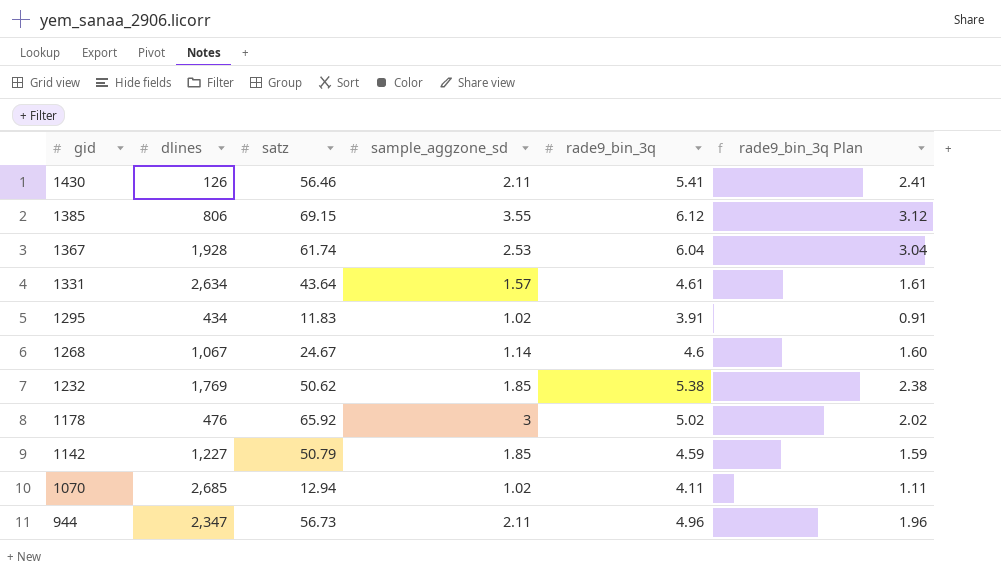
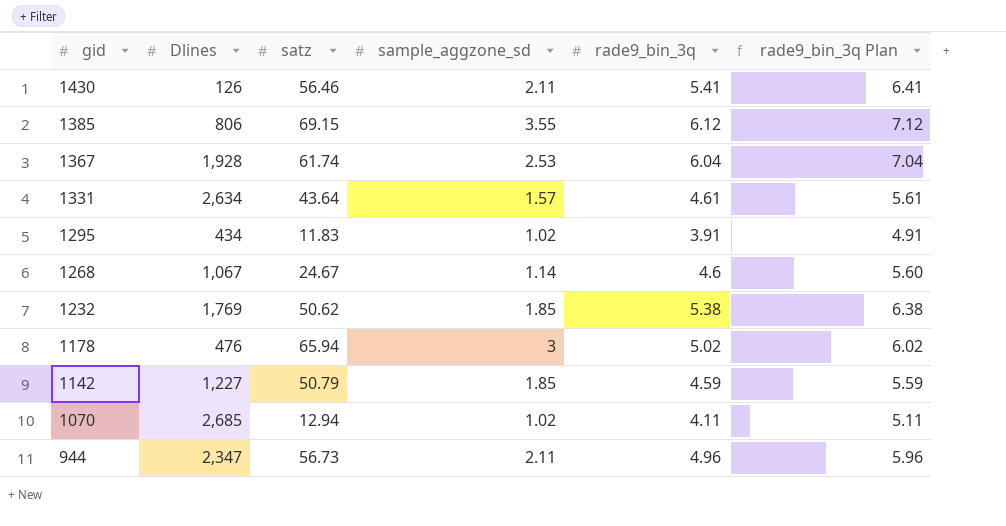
column name: dlines -> Dlines
column rade9_bin_3q Plan | formula: [rade9_bin_3q] - 3 -> [rade9_bin_3q] + 1
1178 | satz: 65.92 -> 65.94

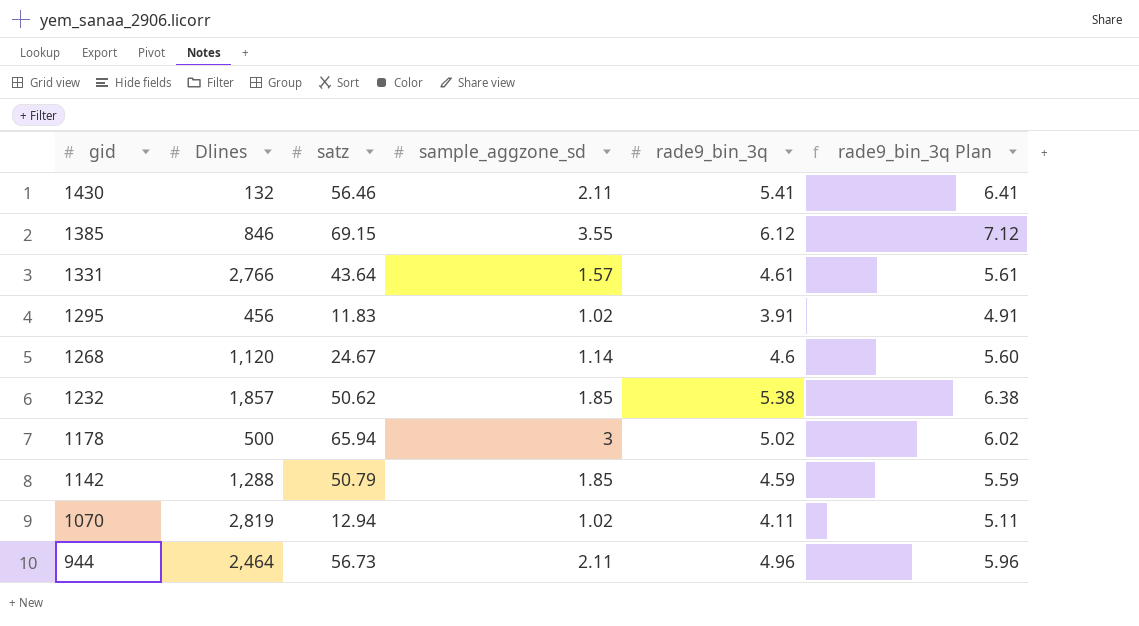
row 1367: 1,928 | 61.74 | 2.53 | 6.04 | 7.04 -> none
1430 | Dlines: 126 -> 132
1385 | Dlines: 806 -> 846
1331 | Dlines: 2,634 -> 2,766
1295 | Dlines: 434 -> 456
1268 | Dlines: 1,067 -> 1,120
1232 | Dlines: 1,769 -> 1,857
1178 | Dlines: 476 -> 500
1142 | Dlines: 1,227 -> 1,288
1070 | Dlines: 2,685 -> 2,819
944 | Dlines: 2,347 -> 2,464

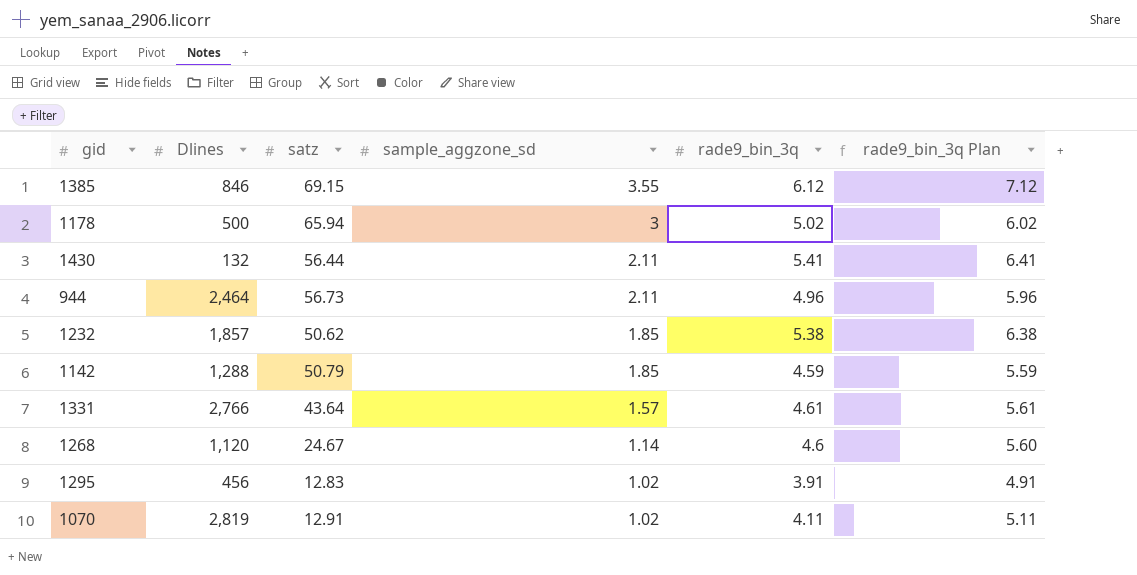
row order: gid descending -> sample_aggzone_sd descending
1430 | satz: 56.46 -> 56.44
1295 | satz: 11.83 -> 12.83
1070 | satz: 12.94 -> 12.91

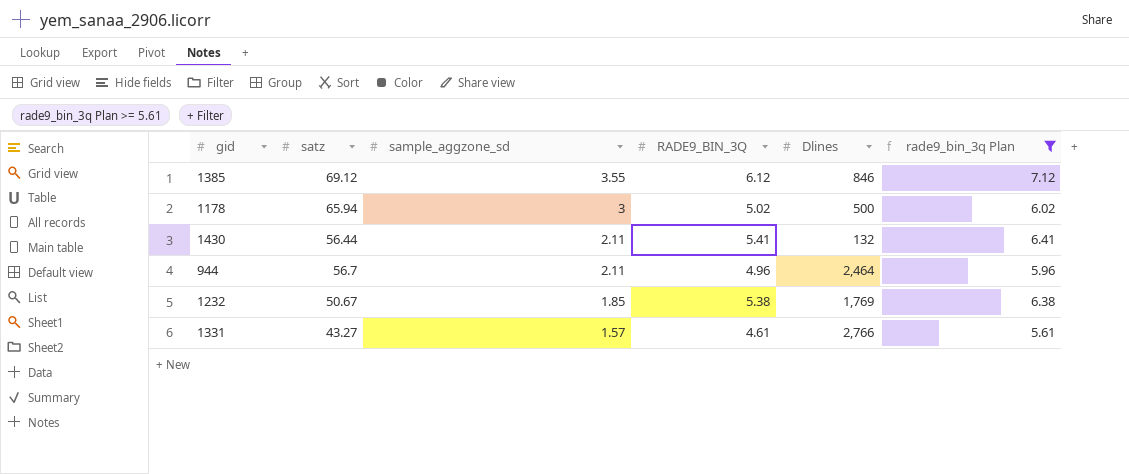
filter: none -> rade9_bin_3q Plan >= 5.61
column name: rade9_bin_3q -> RADE9_BIN_3Q
column Dlines | position: 2 -> 5
1385 | satz: 69.15 -> 69.12
944 | satz: 56.73 -> 56.7
1232 | satz: 50.62 -> 50.67
1232 | Dlines: 1,857 -> 1,769
1331 | satz: 43.64 -> 43.27

